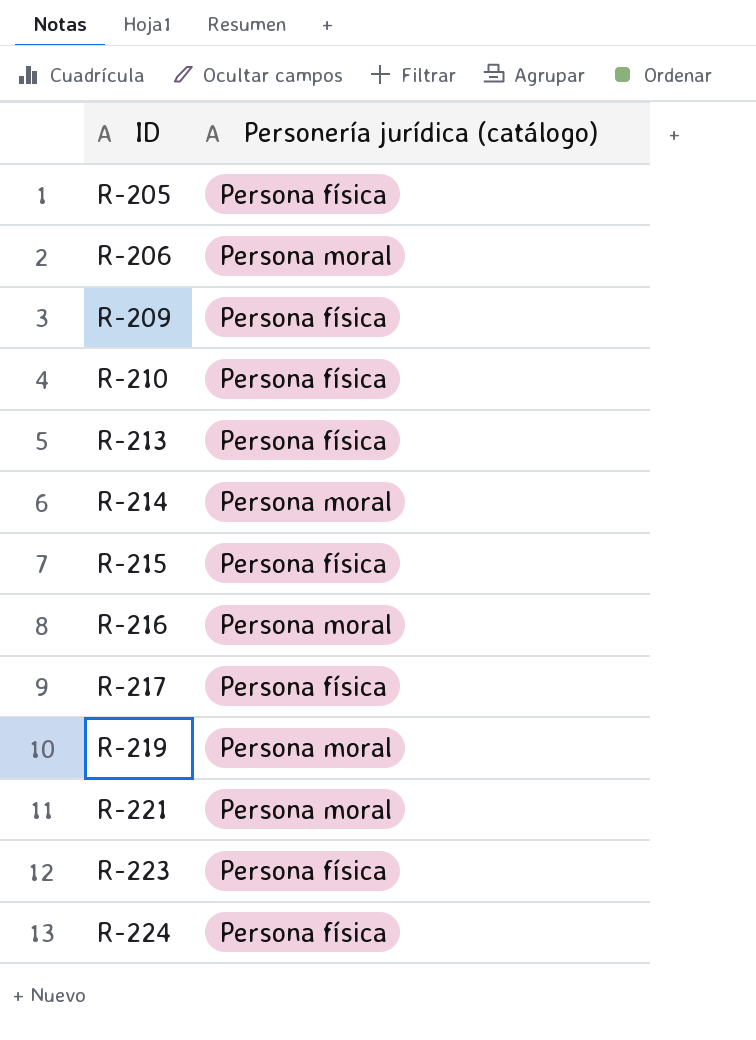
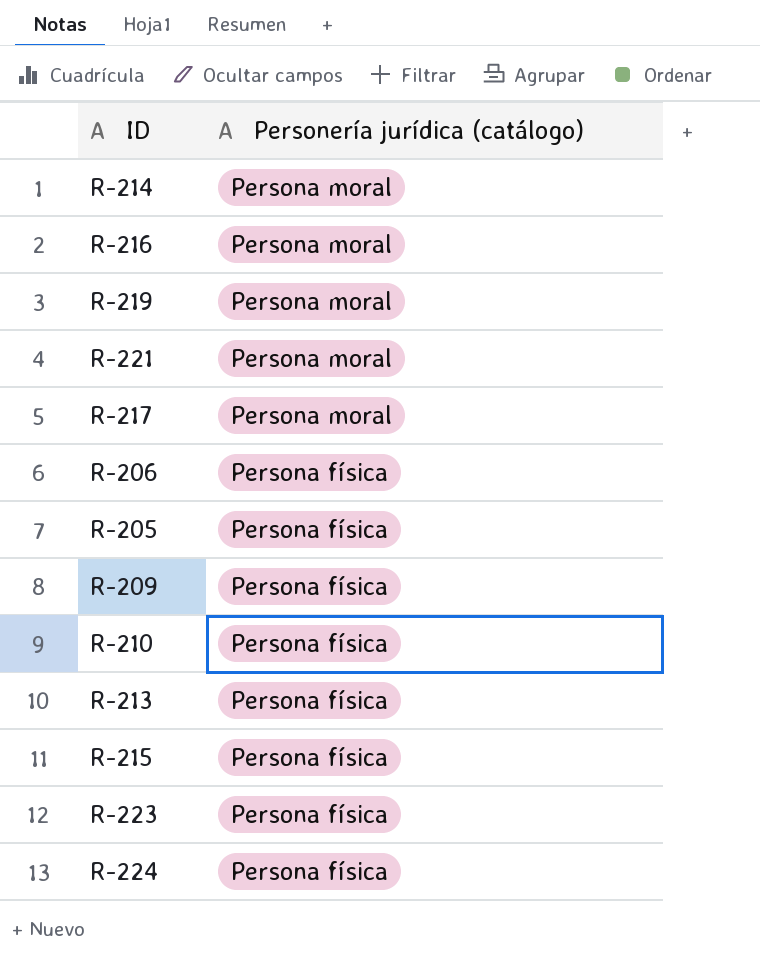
row order: ID ascending -> Personería jurídica (catálogo) descending
R-217 | Personería jurídica (catálogo): Persona física -> Persona moral
R-206 | Personería jurídica (catálogo): Persona moral -> Persona física

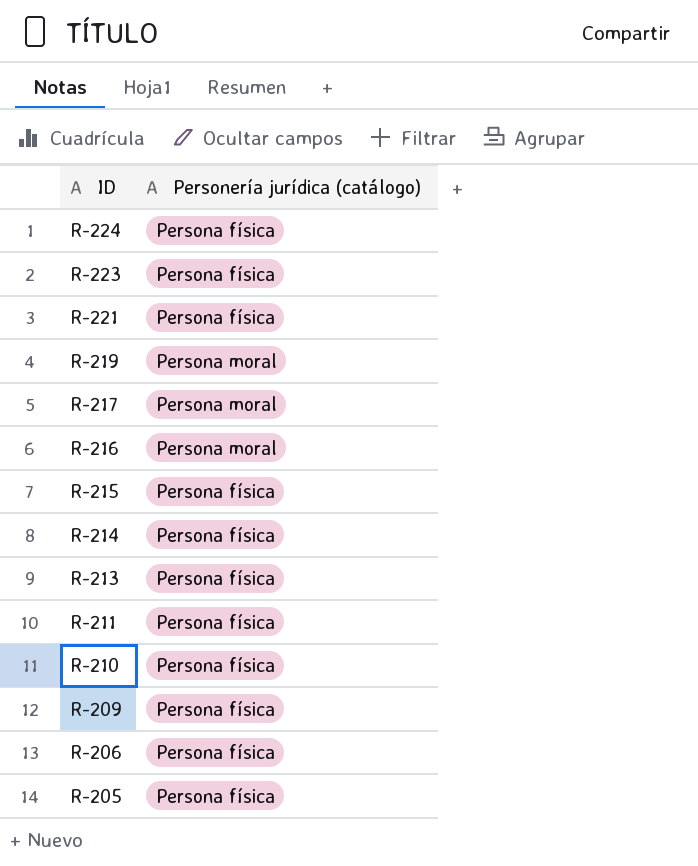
row order: Personería jurídica (catálogo) descending -> ID descending
R-221 | Personería jurídica (catálogo): Persona moral -> Persona física
R-214 | Personería jurídica (catálogo): Persona moral -> Persona física
row R-211: none -> Persona física

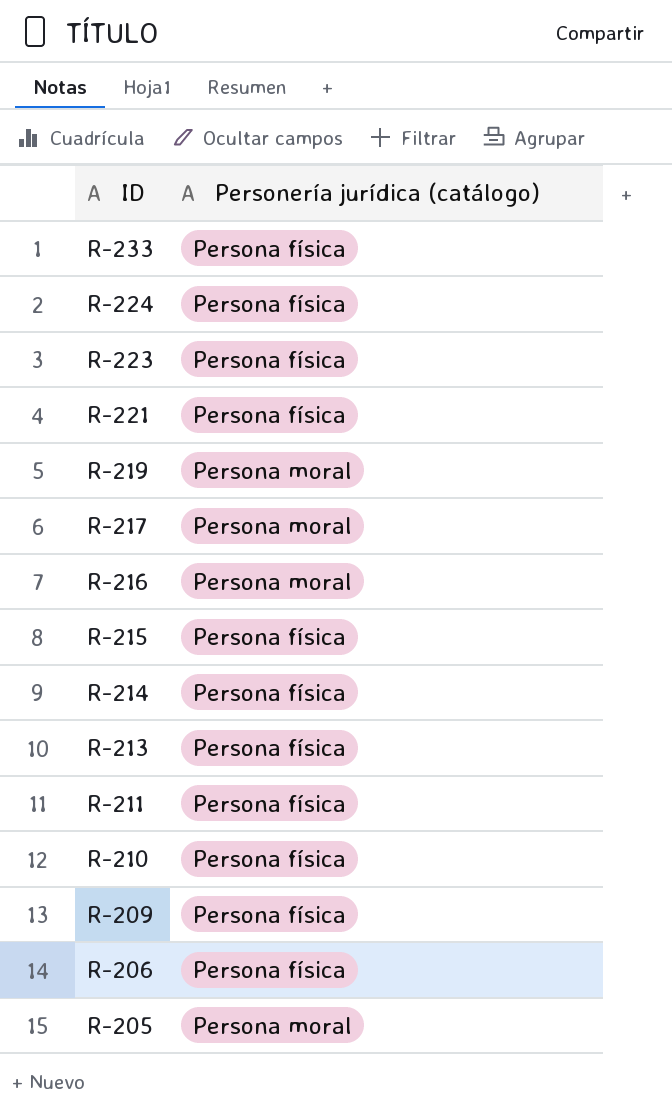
row R-233: none -> Persona física
R-205 | Personería jurídica (catálogo): Persona física -> Persona moral

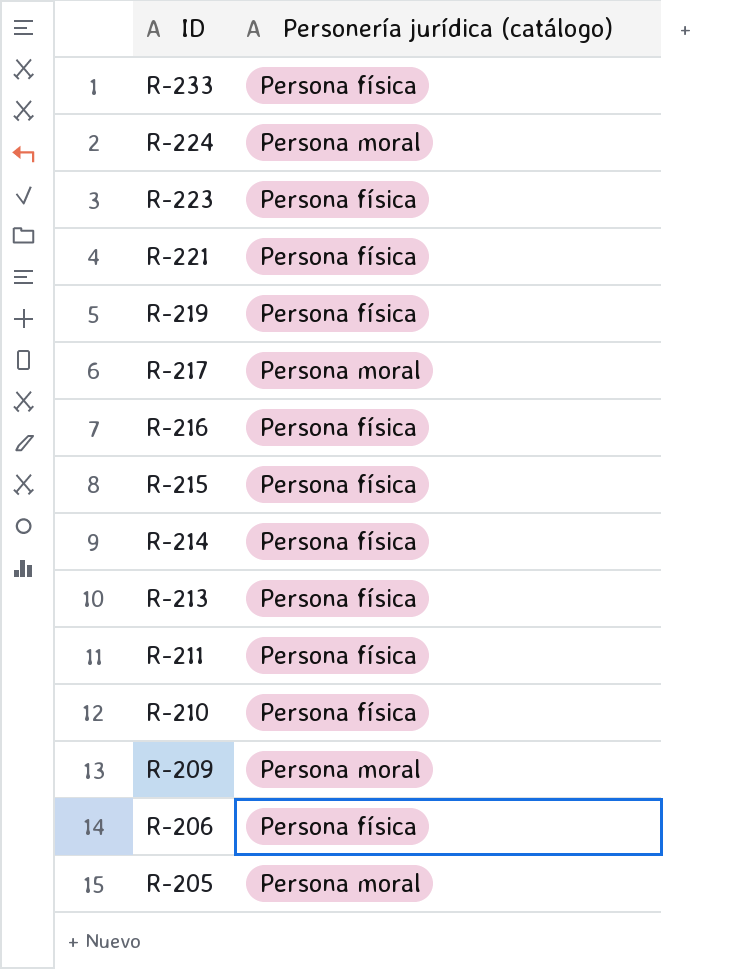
R-224 | Personería jurídica (catálogo): Persona física -> Persona moral
R-219 | Personería jurídica (catálogo): Persona moral -> Persona física
R-216 | Personería jurídica (catálogo): Persona moral -> Persona física
R-209 | Personería jurídica (catálogo): Persona física -> Persona moral

